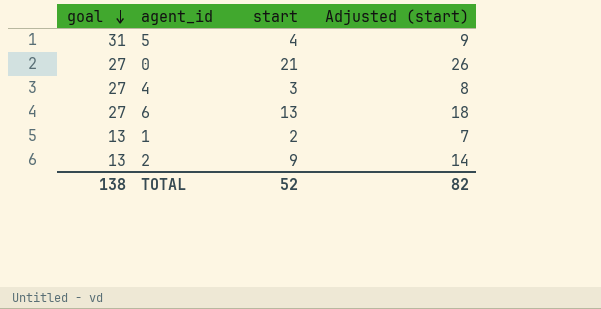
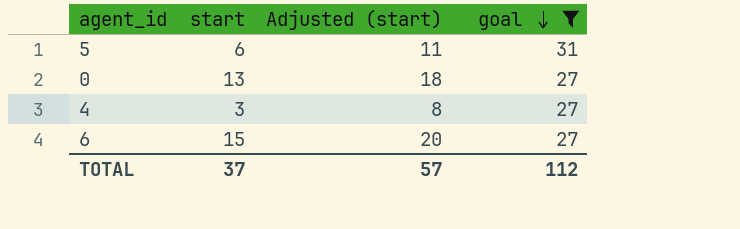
filter: none -> goal != 13
column goal | position: 1 -> 4
5 | start: 4 -> 6
5 | Adjusted (start): 9 -> 11
0 | start: 21 -> 13
0 | Adjusted (start): 26 -> 18
6 | start: 13 -> 15
6 | Adjusted (start): 18 -> 20
TOTAL | start: 52 -> 37
TOTAL | Adjusted (start): 82 -> 57
TOTAL | goal: 138 -> 112

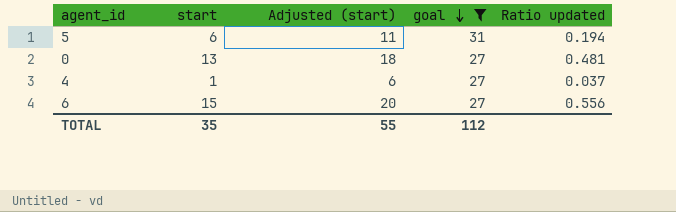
column Ratio updated | formula: none -> [start] / [goal]
4 | start: 3 -> 1
4 | Adjusted (start): 8 -> 6
TOTAL | start: 37 -> 35
TOTAL | Adjusted (start): 57 -> 55

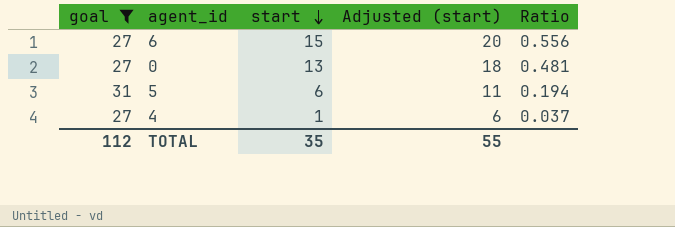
row order: goal descending -> start descending
column goal | position: 4 -> 1
column name: Ratio updated -> Ratio

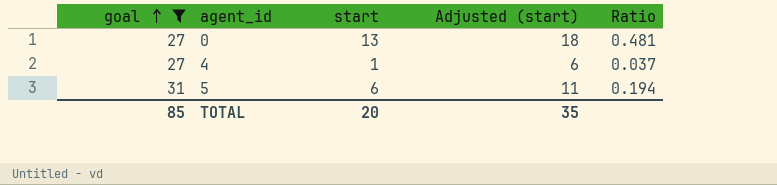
row order: start descending -> goal ascending
row 6: 27 | 15 | 20 | 0.556 -> none
TOTAL | goal: 112 -> 85
TOTAL | start: 35 -> 20
TOTAL | Adjusted (start): 55 -> 35

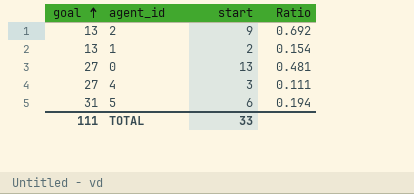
filter: goal != 13 -> none
column Adjusted (start) | formula: [start] + 5 -> none
4 | start: 1 -> 3
4 | Ratio: 0.037 -> 0.111
TOTAL | goal: 85 -> 111
TOTAL | start: 20 -> 33

